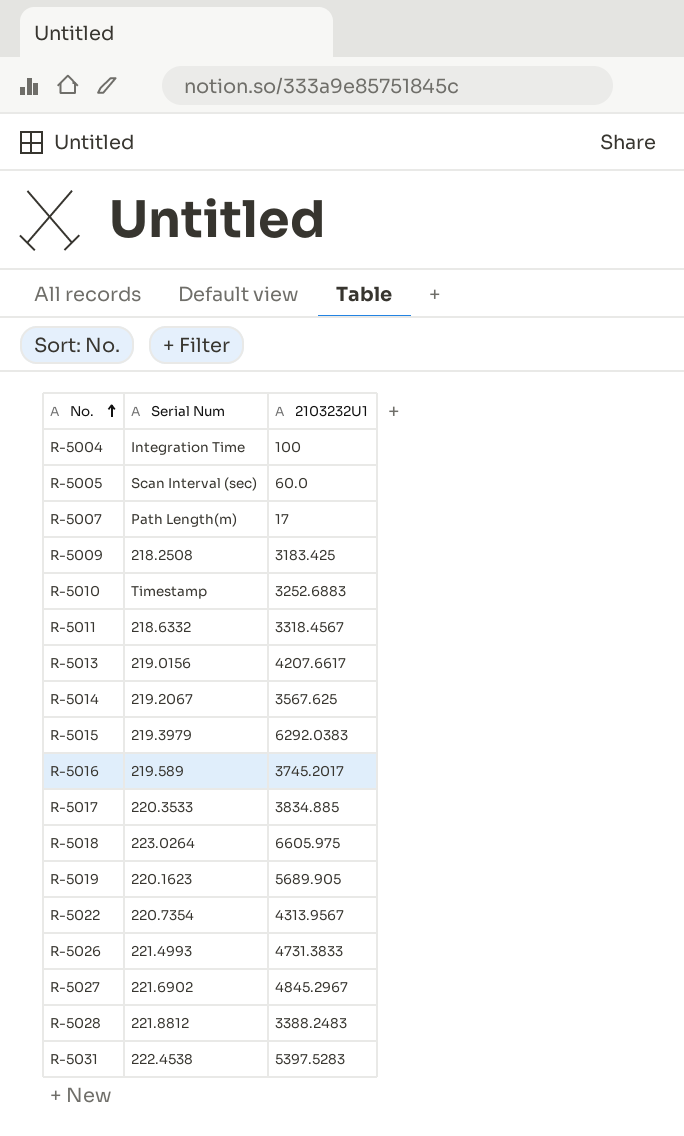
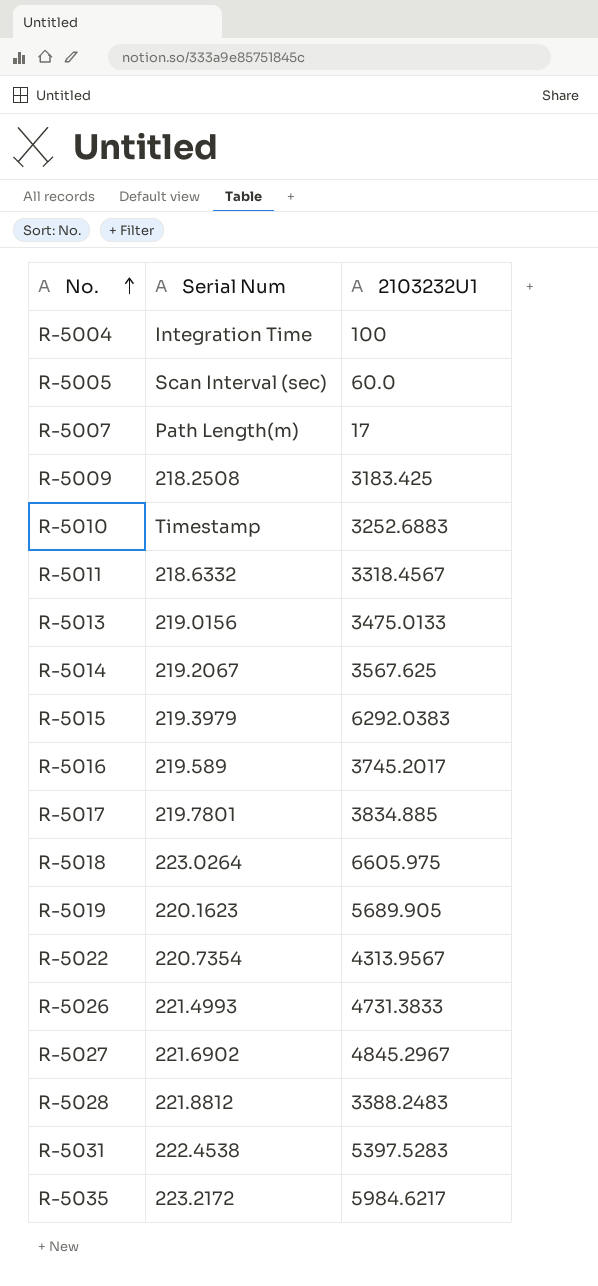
R-5013 | 2103232U1: 4207.6617 -> 3475.0133
R-5017 | Serial Num: 220.3533 -> 219.7801
row R-5035: none -> 223.2172 | 5984.6217

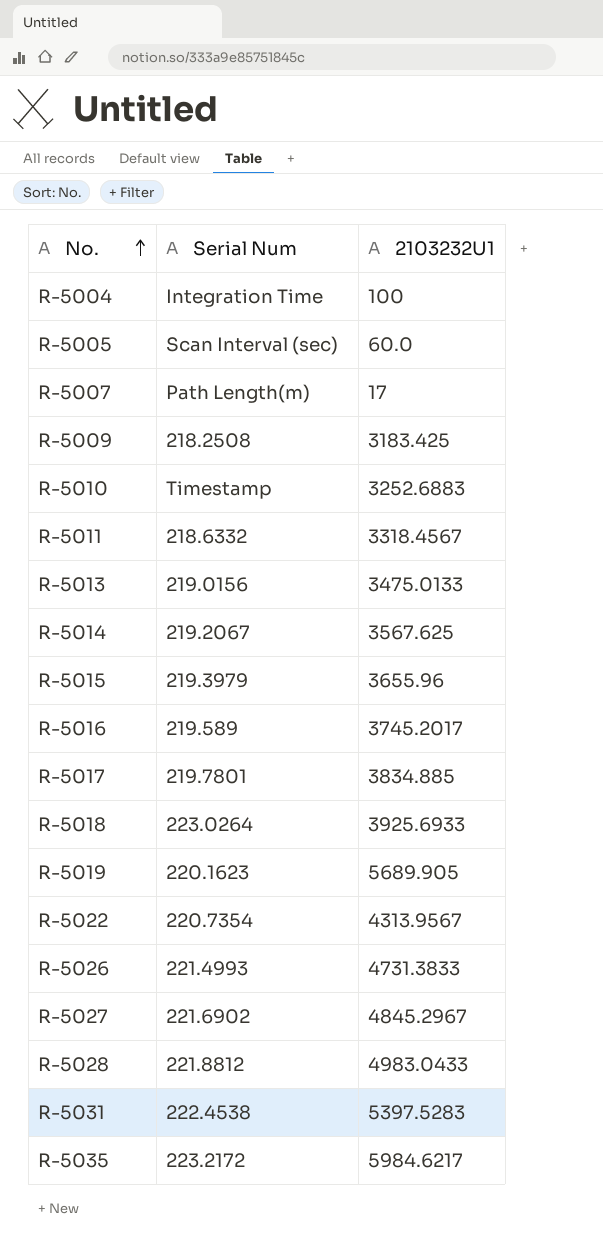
R-5015 | 2103232U1: 6292.0383 -> 3655.96
R-5018 | 2103232U1: 6605.975 -> 3925.6933
R-5028 | 2103232U1: 3388.2483 -> 4983.0433

